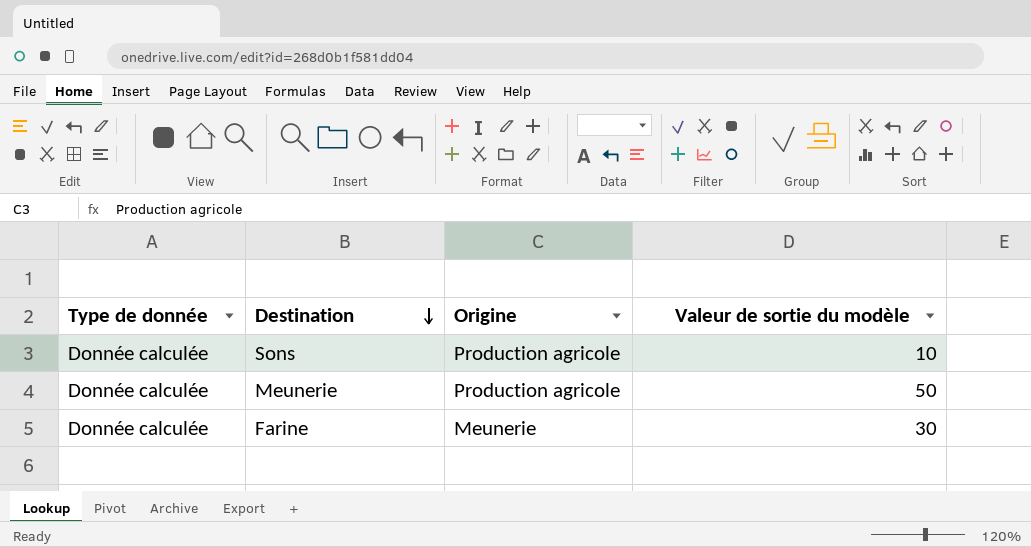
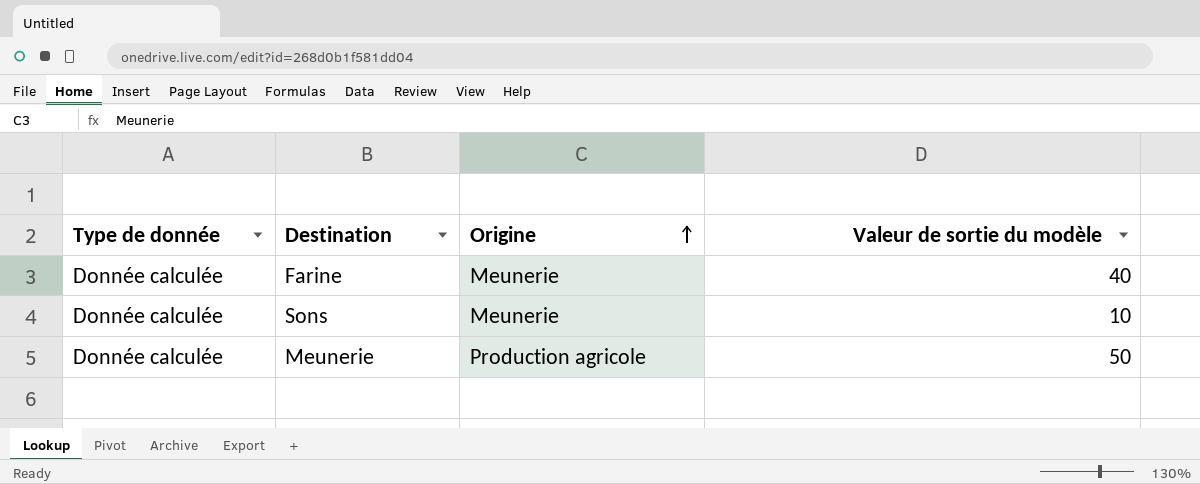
row order: Destination descending -> Origine ascending
Farine | Valeur de sortie du modèle: 30 -> 40
Sons | Origine: Production agricole -> Meunerie

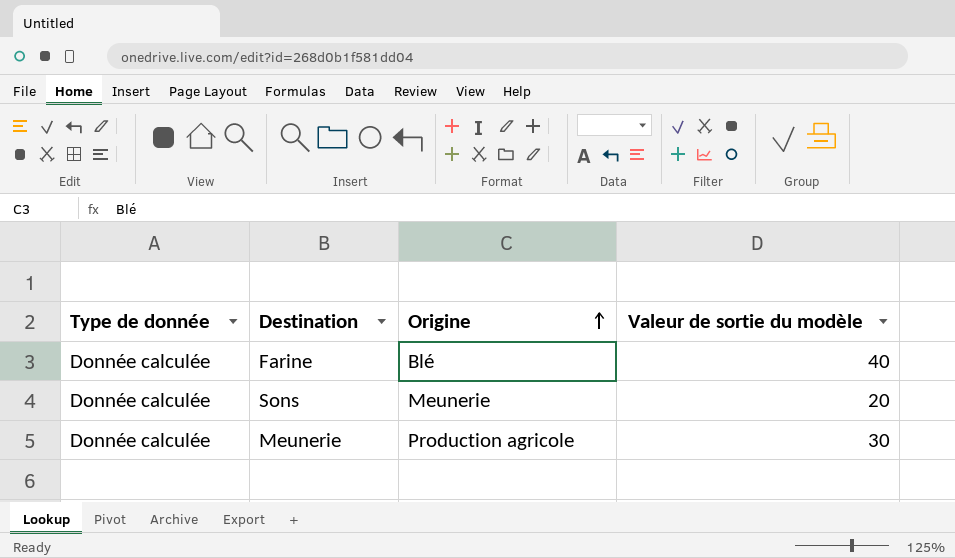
Farine | Origine: Meunerie -> Blé
Sons | Valeur de sortie du modèle: 10 -> 20
Meunerie | Valeur de sortie du modèle: 50 -> 30

